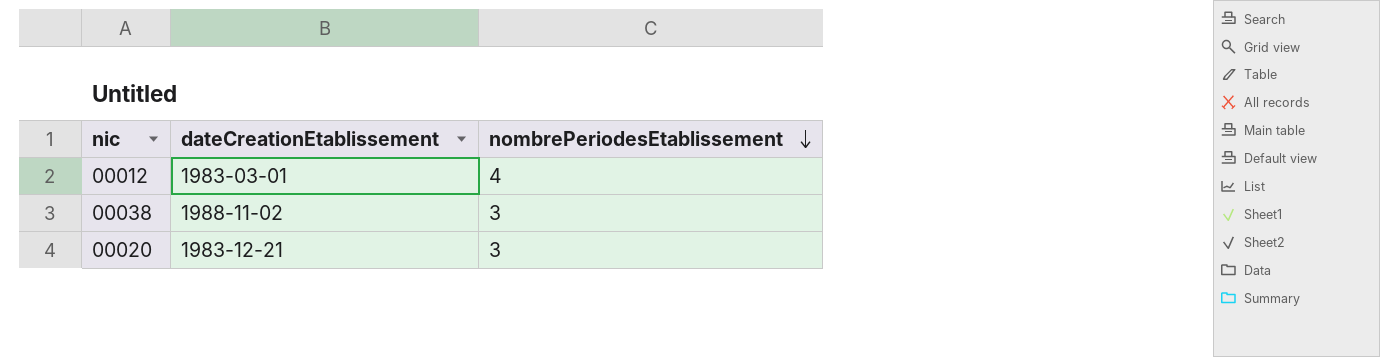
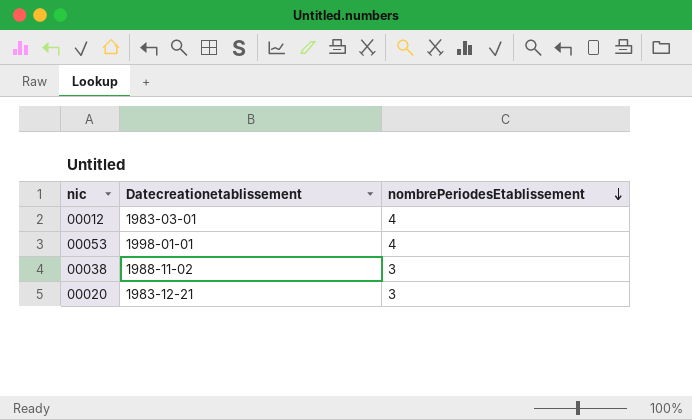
column name: dateCreationEtablissement -> Datecreationetablissement
row 00053: none -> 1998-01-01 | 4

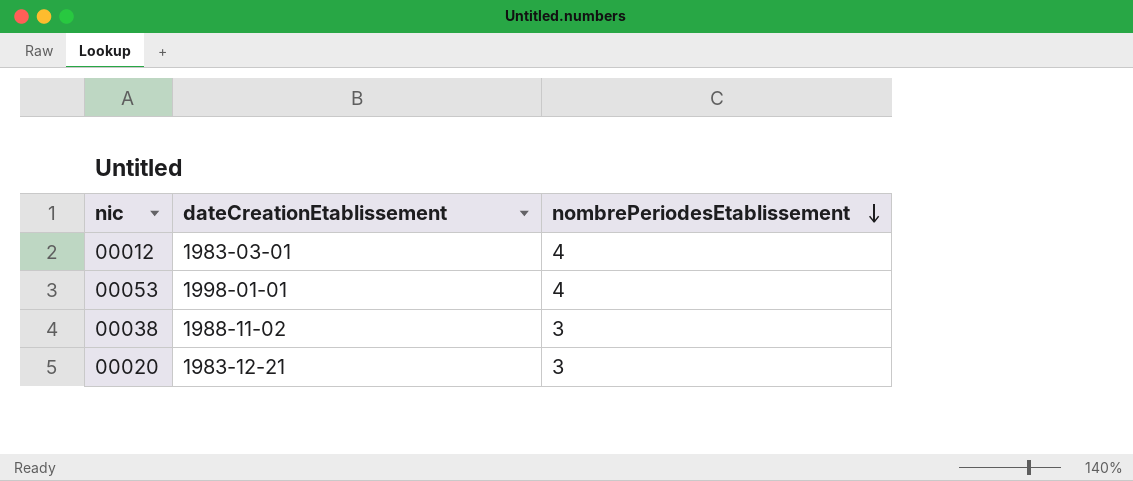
column name: Datecreationetablissement -> dateCreationEtablissement

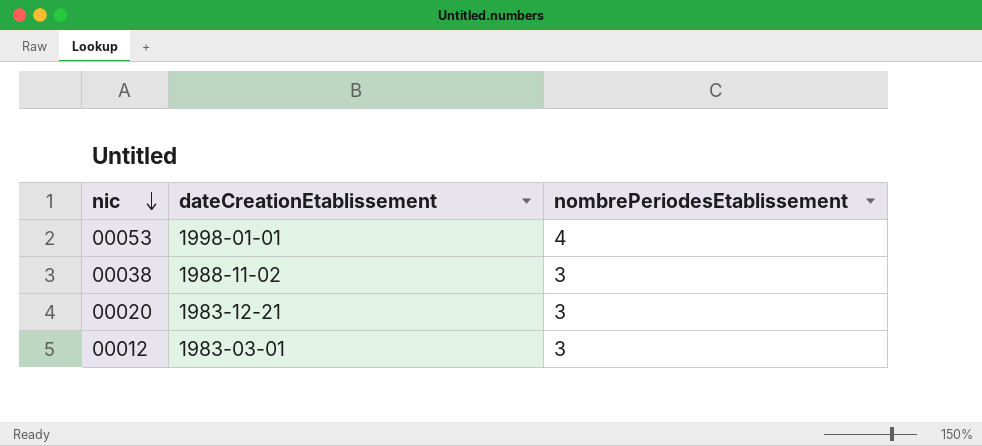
row order: nombrePeriodesEtablissement descending -> nic descending
00012 | nombrePeriodesEtablissement: 4 -> 3

